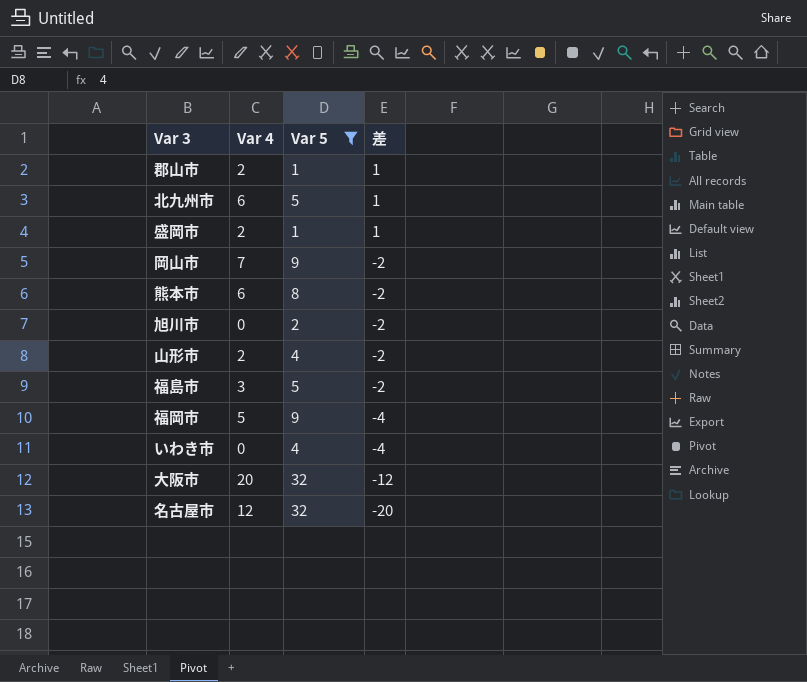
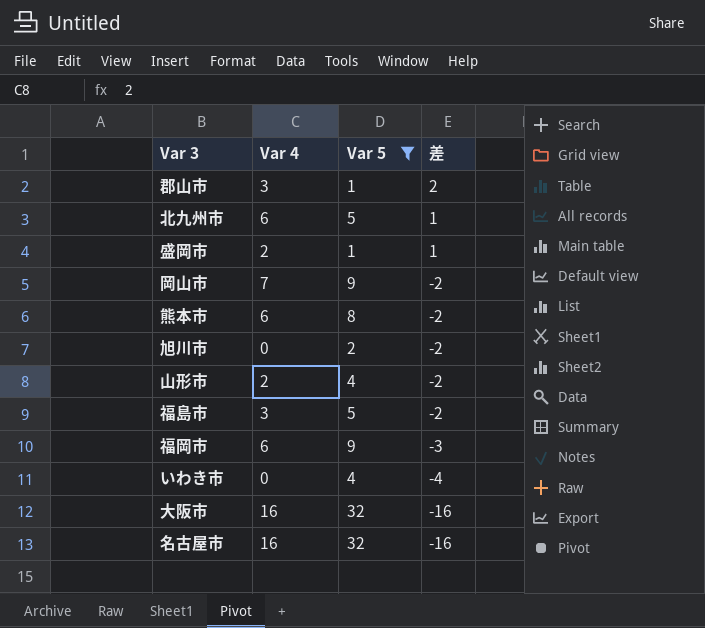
郡山市 | Var 4: 2 -> 3
郡山市 | 差: 1 -> 2
福岡市 | Var 4: 5 -> 6
福岡市 | 差: -4 -> -3
大阪市 | Var 4: 20 -> 16
大阪市 | 差: -12 -> -16
名古屋市 | Var 4: 12 -> 16
名古屋市 | 差: -20 -> -16

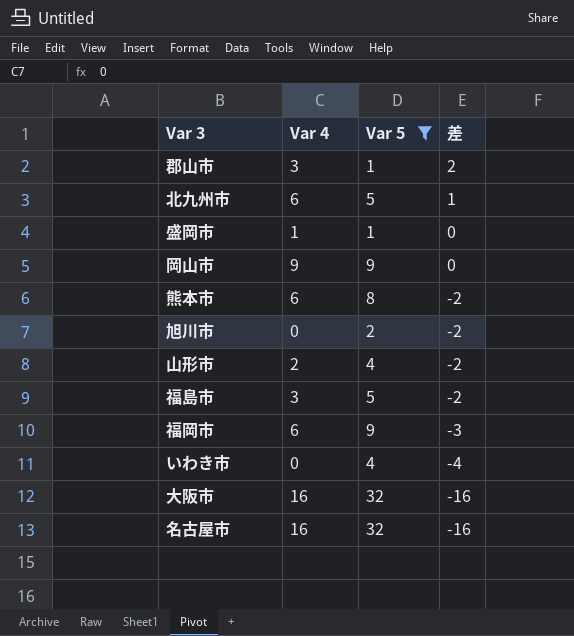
盛岡市 | Var 4: 2 -> 1
盛岡市 | 差: 1 -> 0
岡山市 | Var 4: 7 -> 9
岡山市 | 差: -2 -> 0

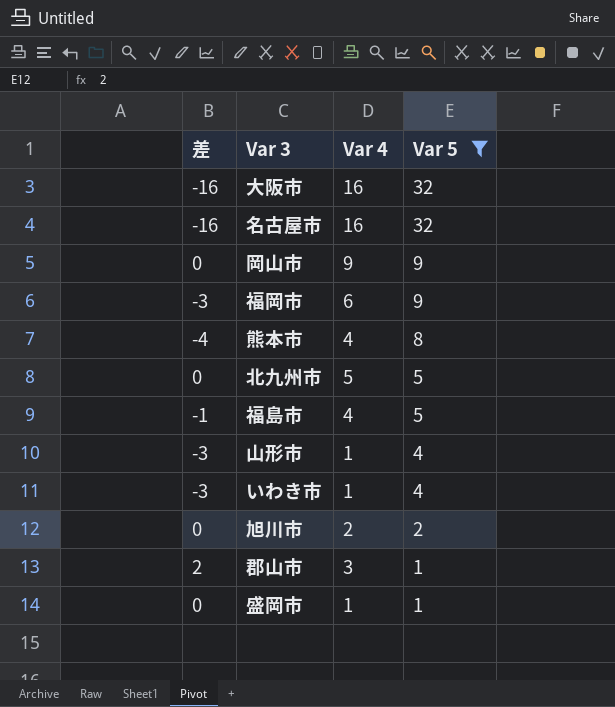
row order: 差 descending -> Var 5 descending
column 差 | position: 4 -> 1
熊本市 | 差: -2 -> -4
熊本市 | Var 4: 6 -> 4
北九州市 | 差: 1 -> 0
北九州市 | Var 4: 6 -> 5
福島市 | 差: -2 -> -1
福島市 | Var 4: 3 -> 4
山形市 | 差: -2 -> -3
山形市 | Var 4: 2 -> 1
いわき市 | 差: -4 -> -3
いわき市 | Var 4: 0 -> 1
旭川市 | 差: -2 -> 0
旭川市 | Var 4: 0 -> 2

